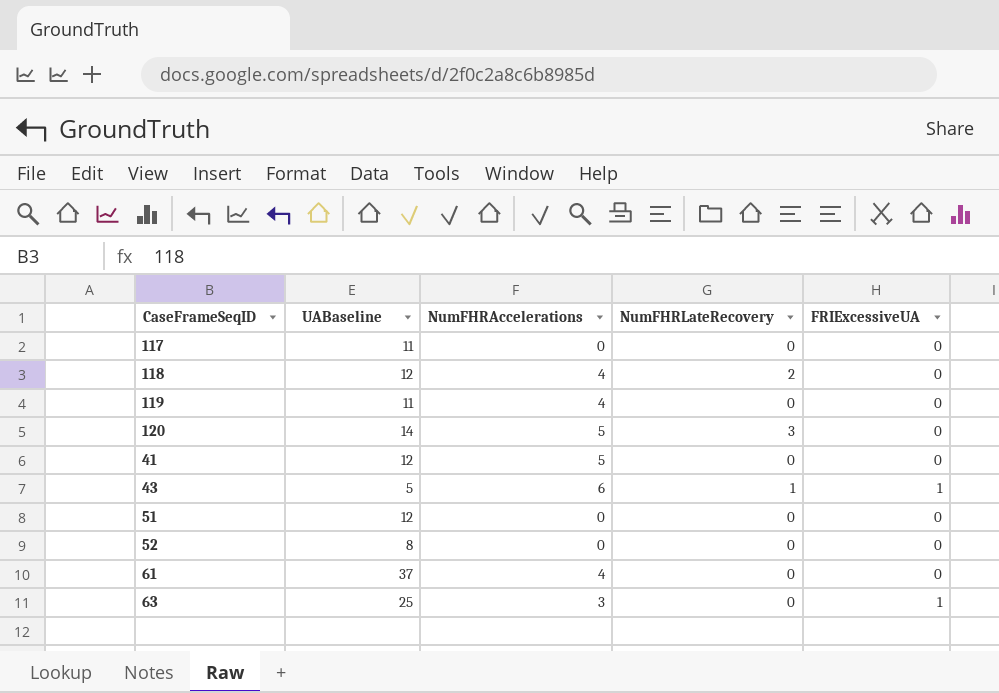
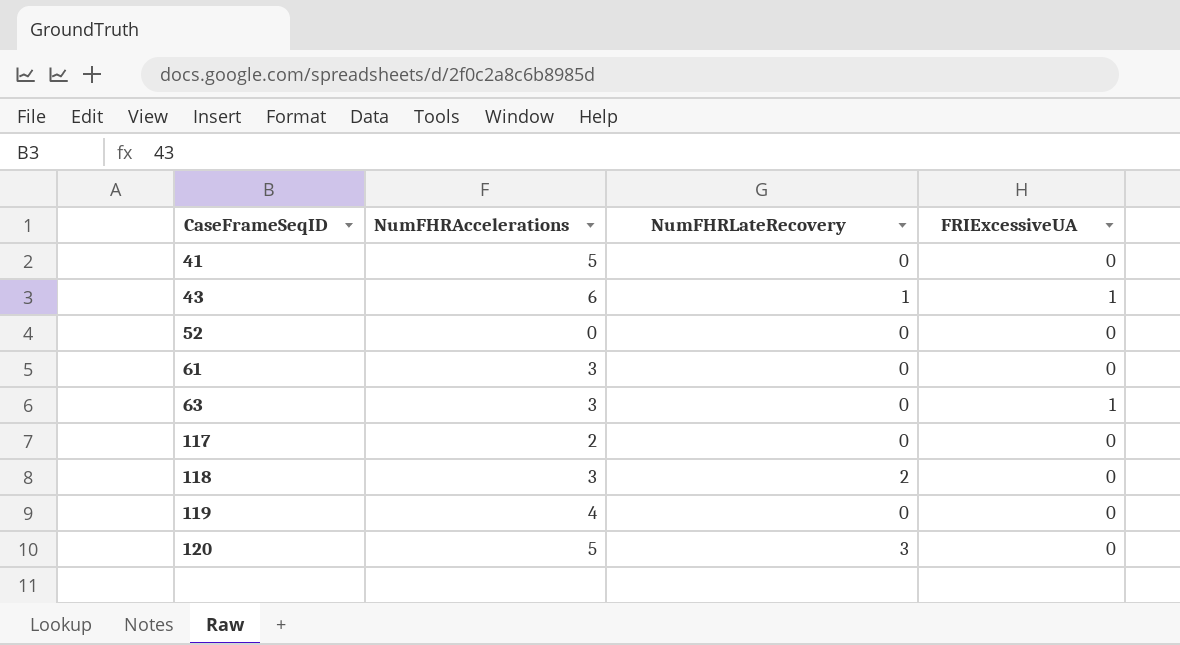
row order: none -> CaseFrameSeqID ascending
column UABaseline | position: 2 -> none
row 51: 12 | 0 | 0 | 0 -> none
61 | NumFHRAccelerations: 4 -> 3
117 | NumFHRAccelerations: 0 -> 2
118 | NumFHRAccelerations: 4 -> 3

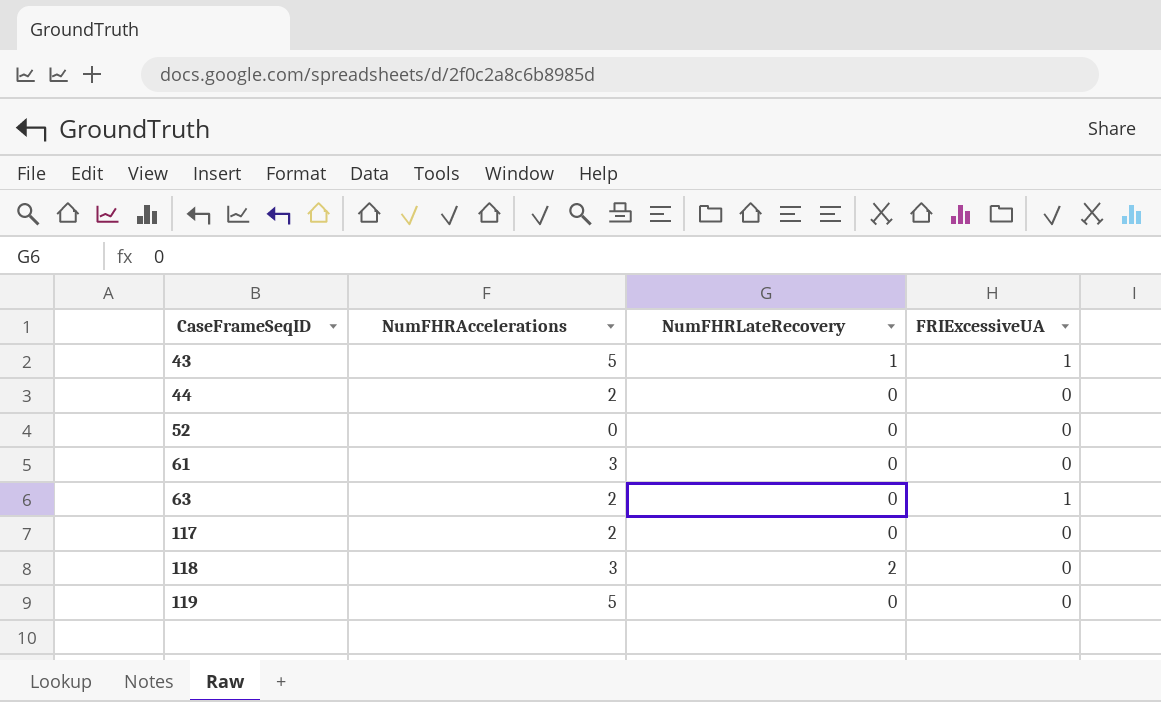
row 41: 5 | 0 | 0 -> none
row 120: 5 | 3 | 0 -> none
43 | NumFHRAccelerations: 6 -> 5
row 44: none -> 2 | 0 | 0
63 | NumFHRAccelerations: 3 -> 2
119 | NumFHRAccelerations: 4 -> 5

